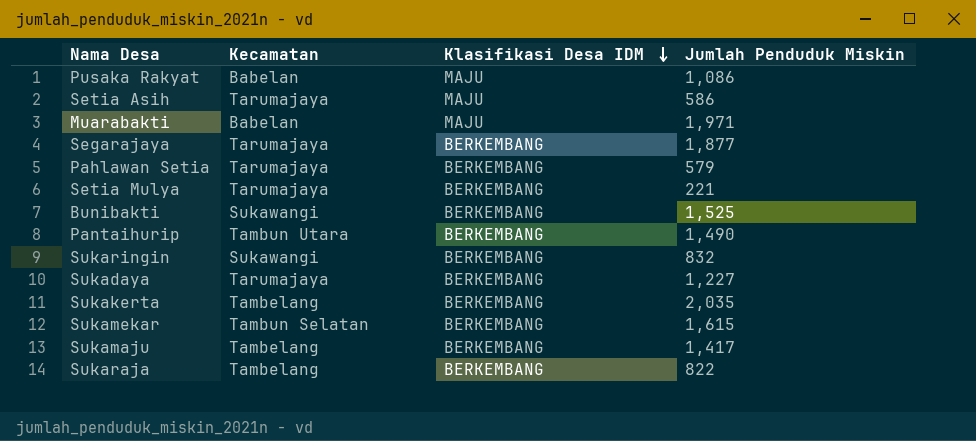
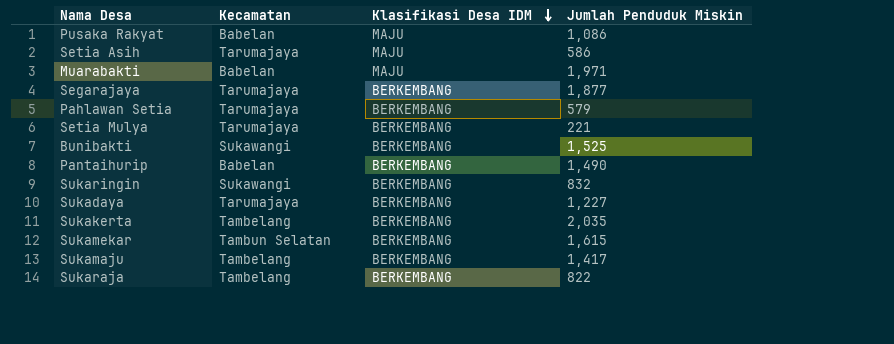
Pantaihurip | Kecamatan: Tambun Utara -> Babelan

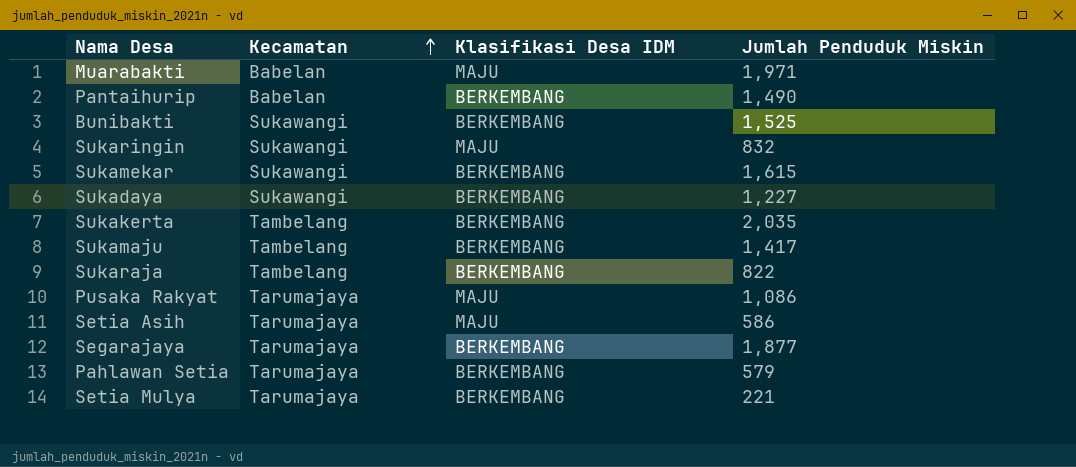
row order: Klasifikasi Desa IDM descending -> Kecamatan ascending
Sukaringin | Klasifikasi Desa IDM: BERKEMBANG -> MAJU
Sukamekar | Kecamatan: Tambun Selatan -> Sukawangi
Sukadaya | Kecamatan: Tarumajaya -> Sukawangi
Pusaka Rakyat | Kecamatan: Babelan -> Tarumajaya

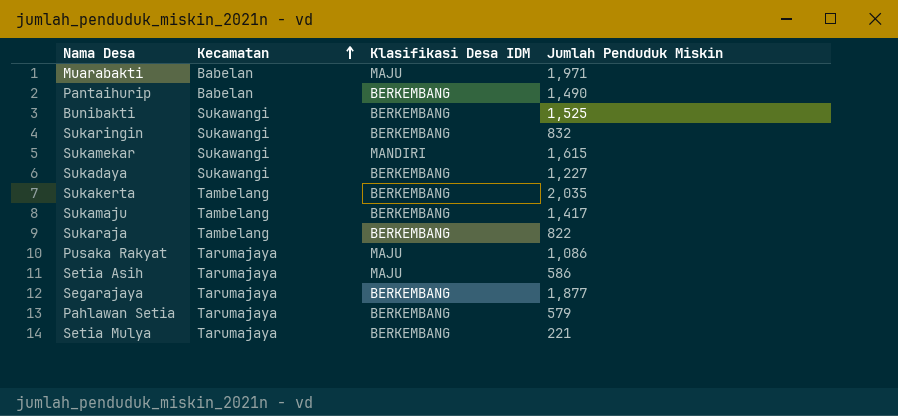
Sukaringin | Klasifikasi Desa IDM: MAJU -> BERKEMBANG
Sukamekar | Klasifikasi Desa IDM: BERKEMBANG -> MANDIRI

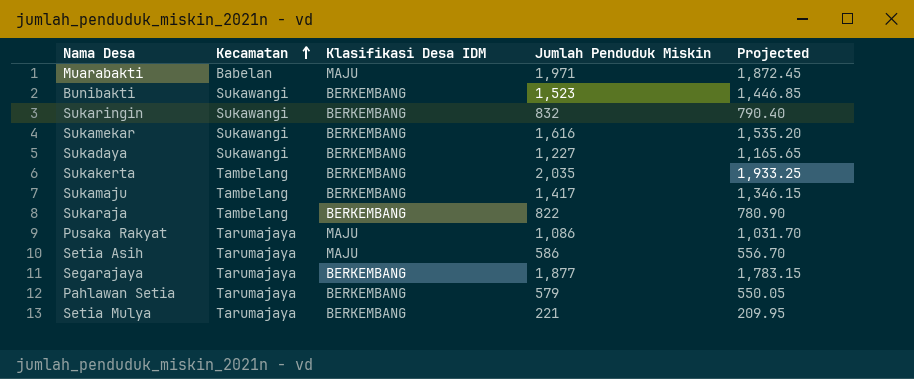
column Projected | formula: none -> [Jumlah Penduduk Miskin] * 0.95
row Pantaihurip: Babelan | BERKEMBANG | 1,490 -> none
Bunibakti | Jumlah Penduduk Miskin: 1,525 -> 1,523
Sukamekar | Klasifikasi Desa IDM: MANDIRI -> BERKEMBANG
Sukamekar | Jumlah Penduduk Miskin: 1,615 -> 1,616

